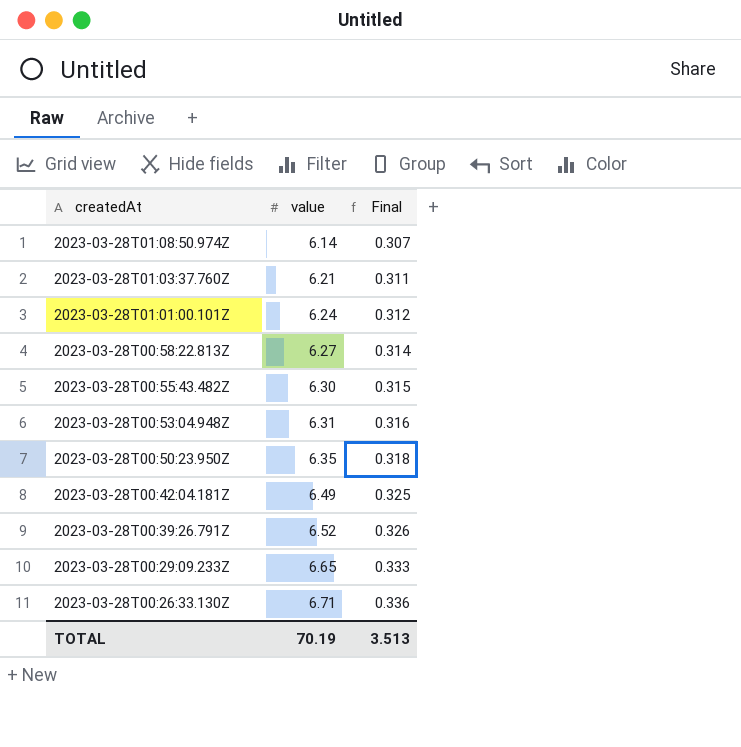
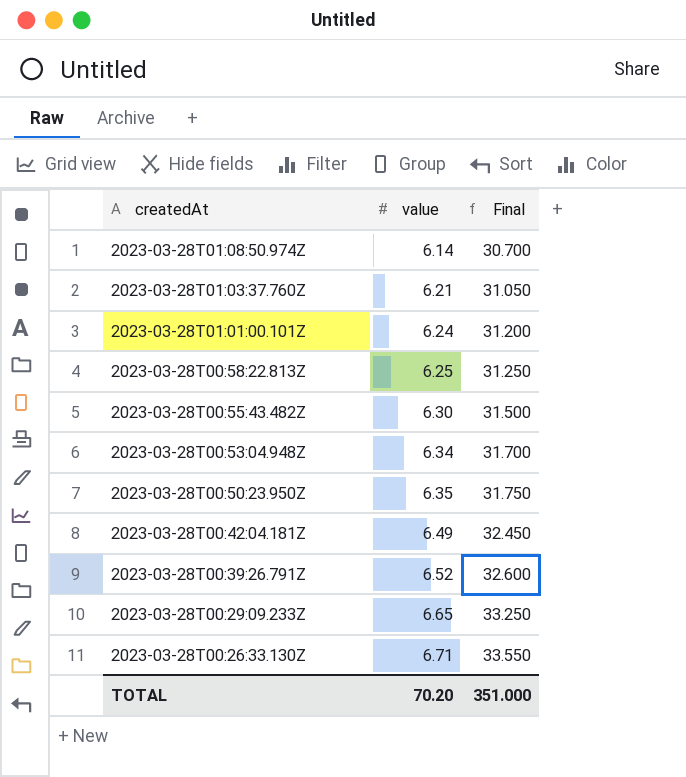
column Final | formula: [value] * 0.05 -> [value] * 5
2023-03-28T00:58:22.813Z | value: 6.27 -> 6.25
2023-03-28T00:53:04.948Z | value: 6.31 -> 6.34
TOTAL | value: 70.19 -> 70.20
TOTAL | Final: 3.513 -> 351.000

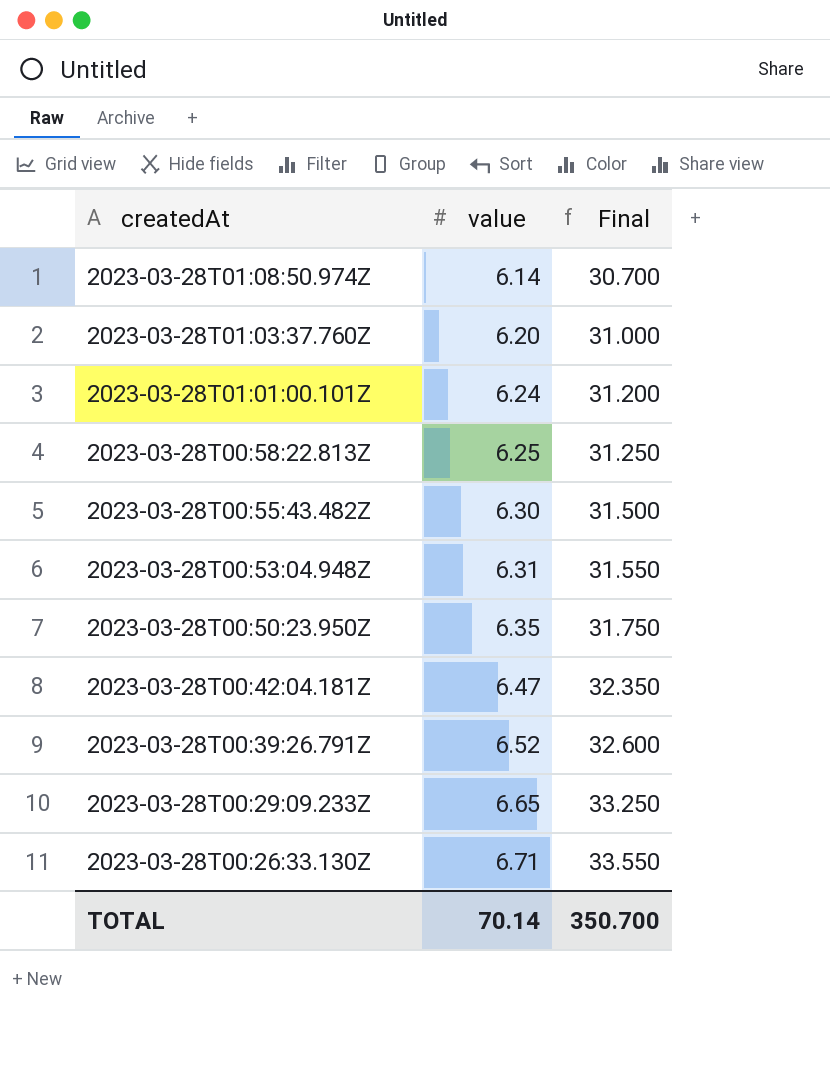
2023-03-28T01:03:37.760Z | value: 6.21 -> 6.20
2023-03-28T01:03:37.760Z | Final: 31.050 -> 31.000
2023-03-28T00:53:04.948Z | value: 6.34 -> 6.31
2023-03-28T00:53:04.948Z | Final: 31.700 -> 31.550
2023-03-28T00:42:04.181Z | value: 6.49 -> 6.47
2023-03-28T00:42:04.181Z | Final: 32.450 -> 32.350
TOTAL | value: 70.20 -> 70.14
TOTAL | Final: 351.000 -> 350.700

